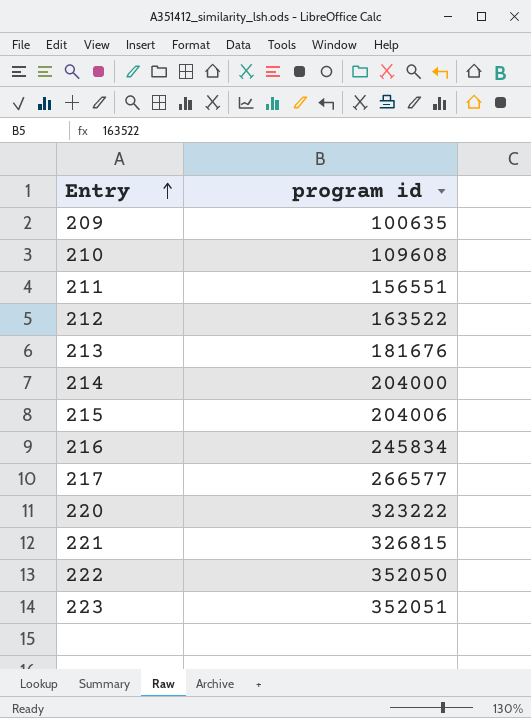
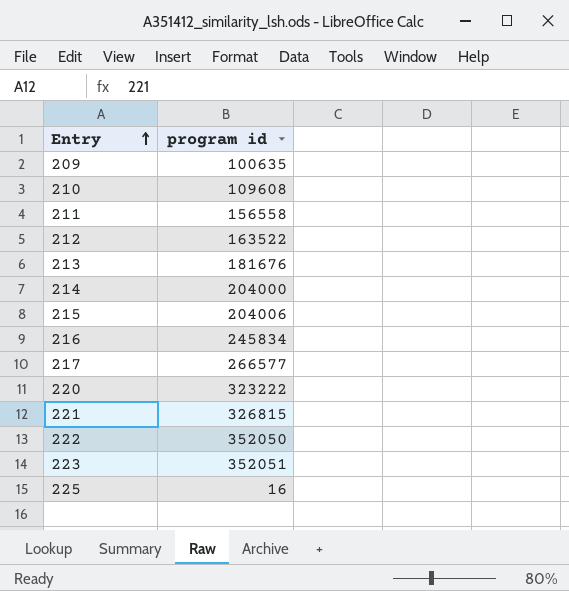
211 | program id: 156551 -> 156558
row 225: none -> 16

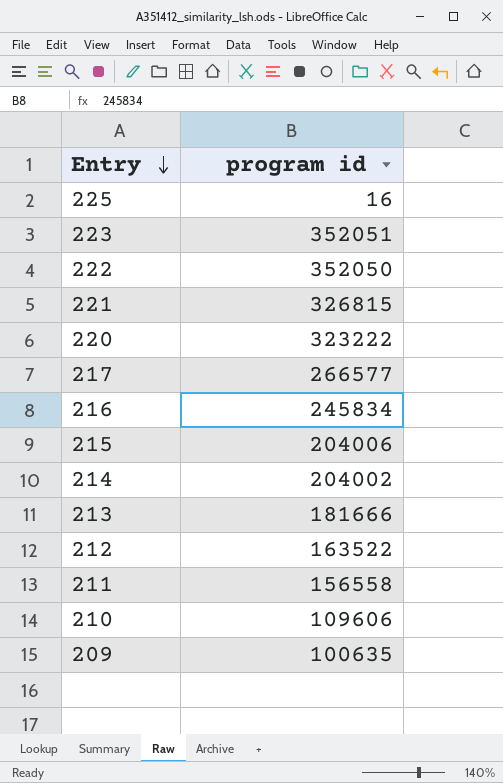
row order: Entry ascending -> Entry descending
214 | program id: 204000 -> 204002
213 | program id: 181676 -> 181666
210 | program id: 109608 -> 109606

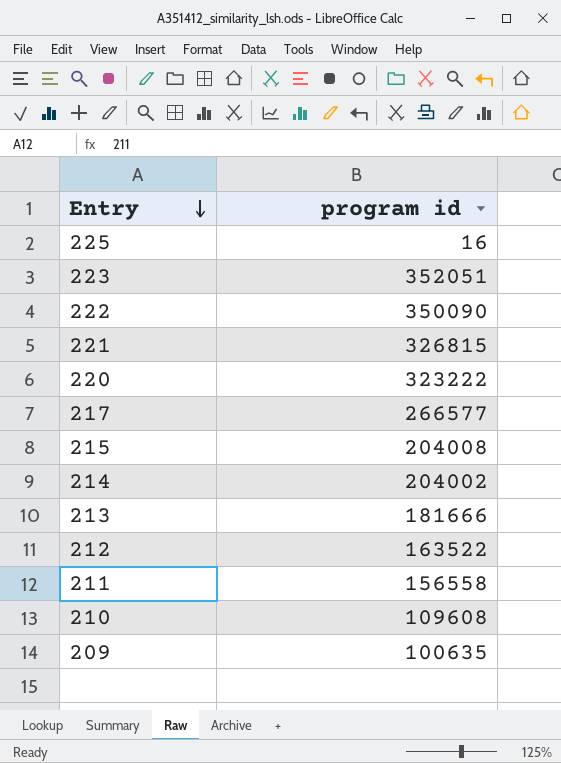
row 216: 245834 -> none
222 | program id: 352050 -> 350090
215 | program id: 204006 -> 204008
210 | program id: 109606 -> 109608

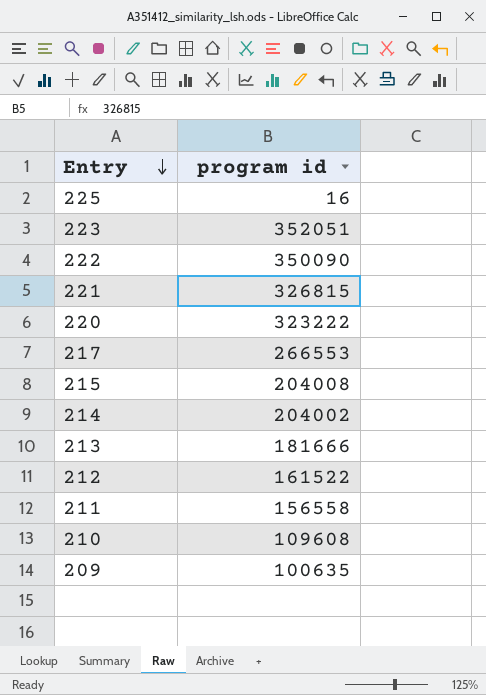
217 | program id: 266577 -> 266553
212 | program id: 163522 -> 161522

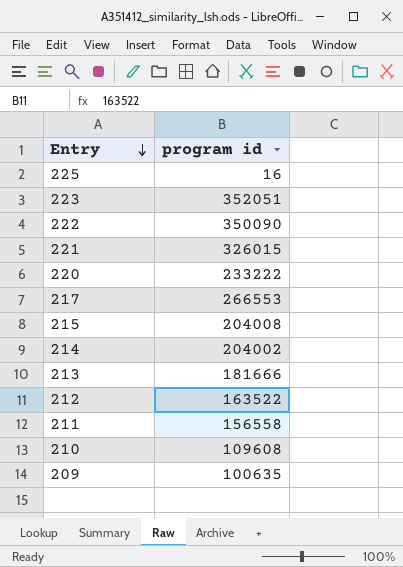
221 | program id: 326815 -> 326015
220 | program id: 323222 -> 233222
212 | program id: 161522 -> 163522

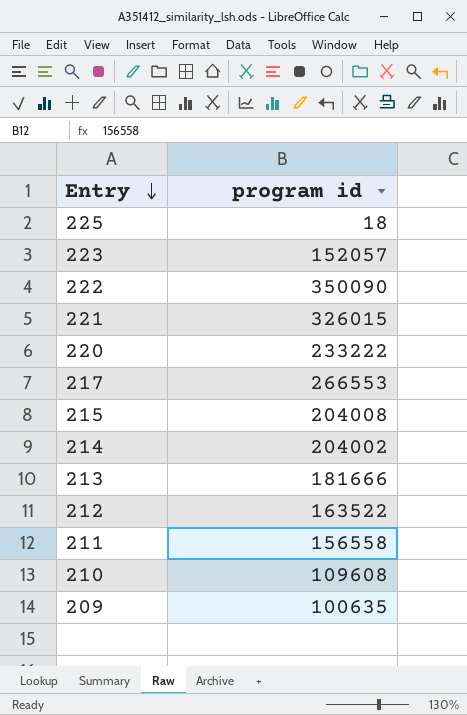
225 | program id: 16 -> 18
223 | program id: 352051 -> 152057

